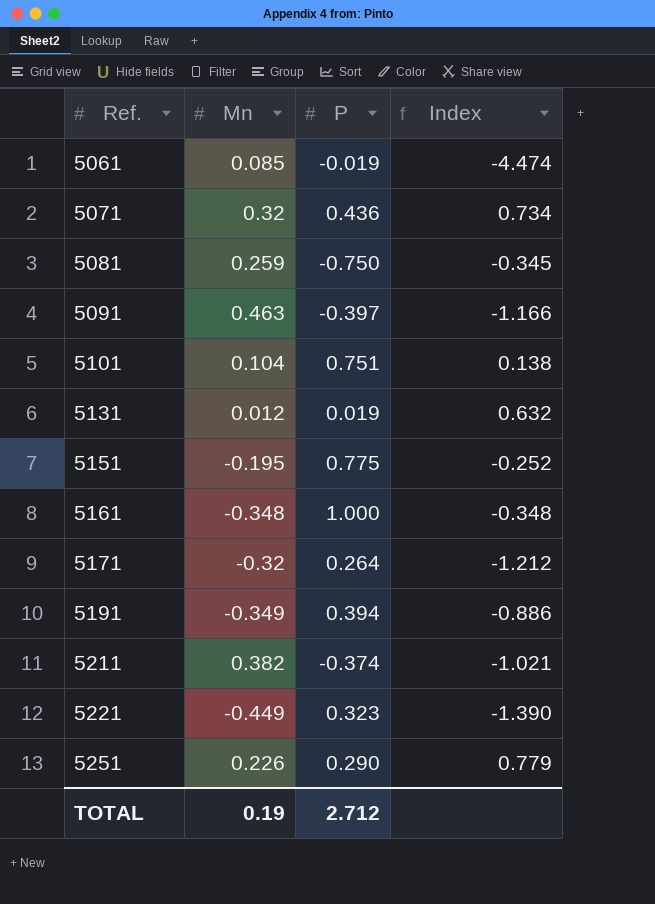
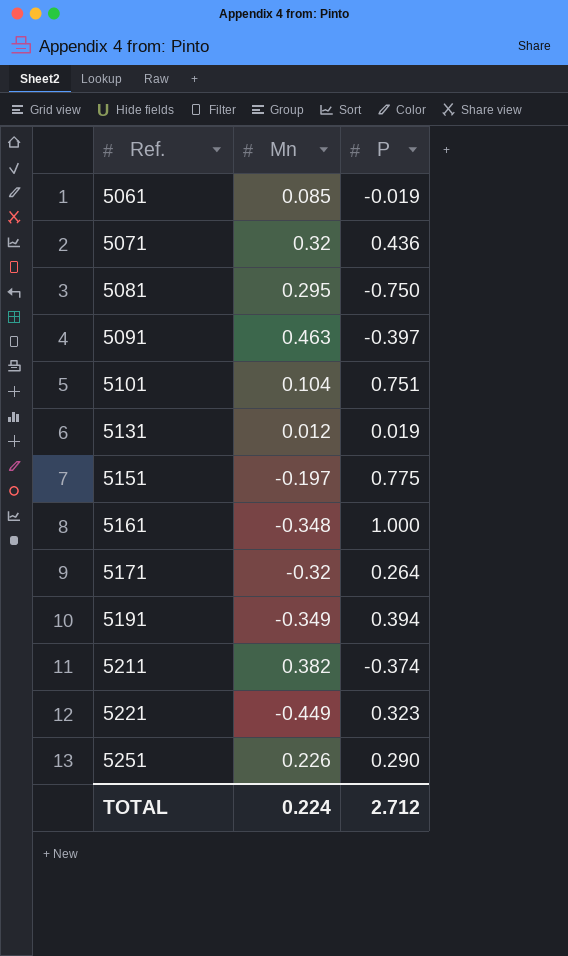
column Index | formula: [Mn] / [P] -> none
5081 | Mn: 0.259 -> 0.295
5151 | Mn: -0.195 -> -0.197
TOTAL | Mn: 0.19 -> 0.224

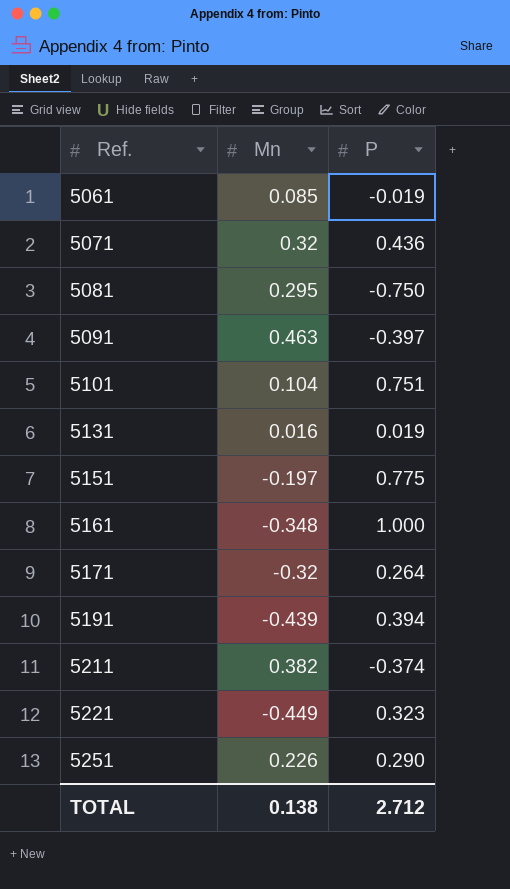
5131 | Mn: 0.012 -> 0.016
5191 | Mn: -0.349 -> -0.439
TOTAL | Mn: 0.224 -> 0.138

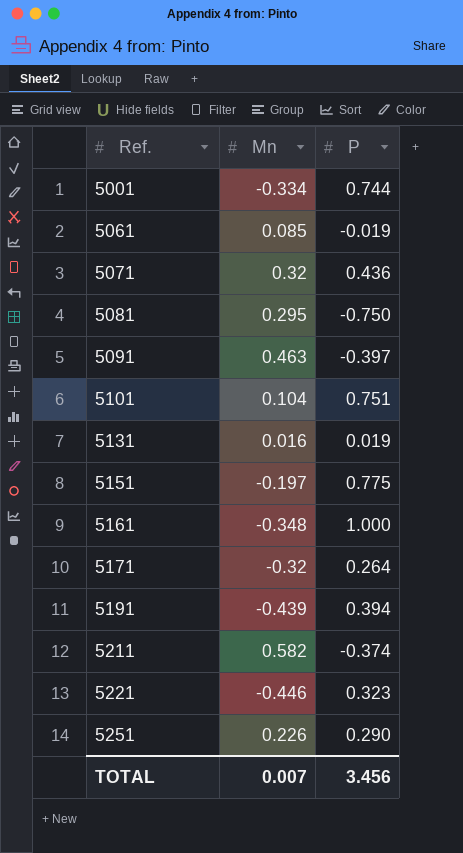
row 5001: none -> -0.334 | 0.744
5211 | Mn: 0.382 -> 0.582
5221 | Mn: -0.449 -> -0.446
TOTAL | Mn: 0.138 -> 0.007
TOTAL | P: 2.712 -> 3.456

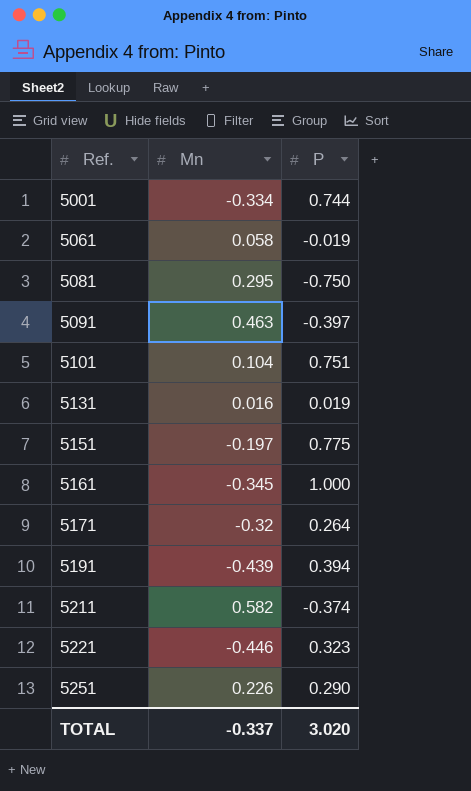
row 5071: 0.32 | 0.436 -> none
5061 | Mn: 0.085 -> 0.058
5161 | Mn: -0.348 -> -0.345
TOTAL | Mn: 0.007 -> -0.337
TOTAL | P: 3.456 -> 3.020

